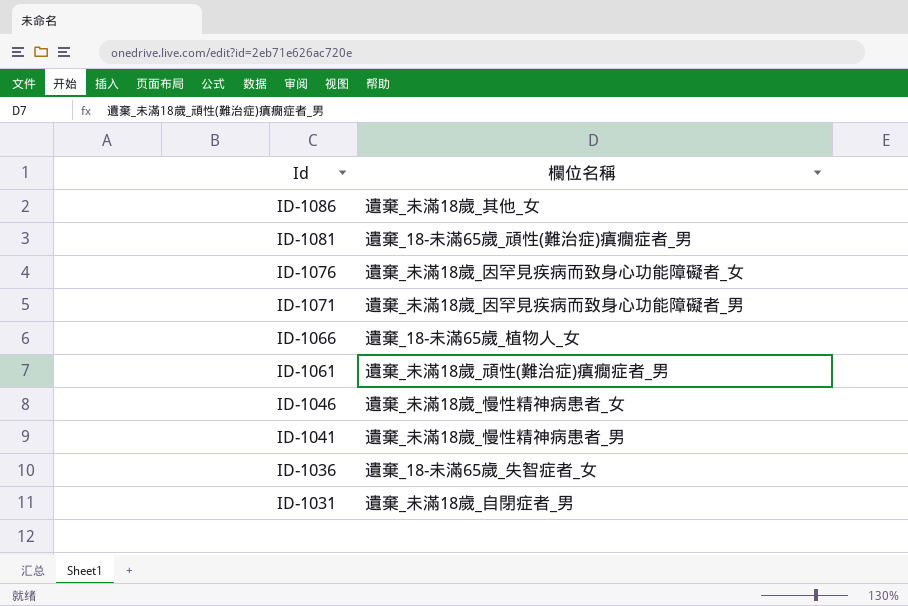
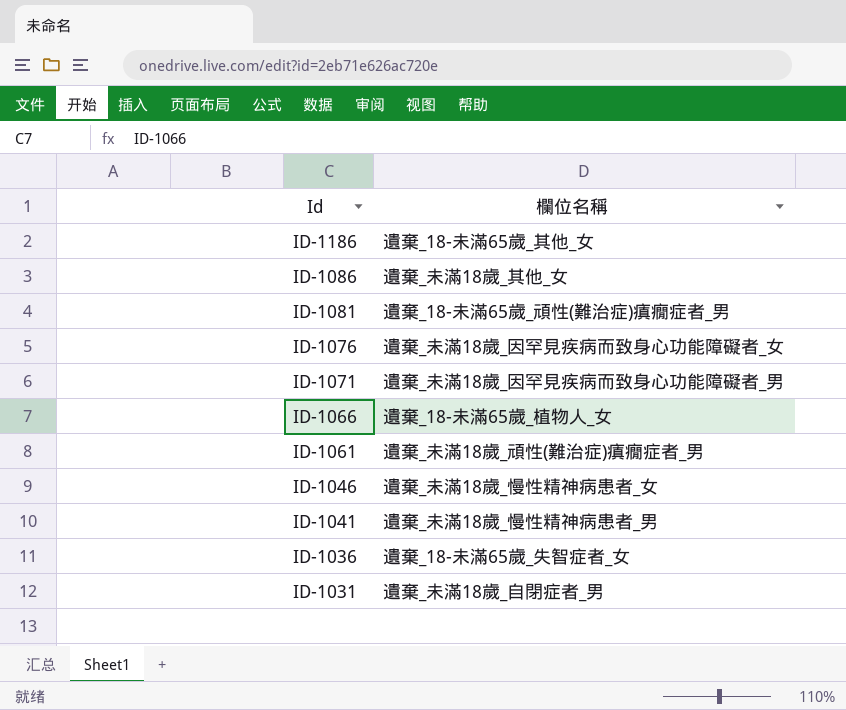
row ID-1186: none -> 遺棄_18-未滿65歲_其他_女

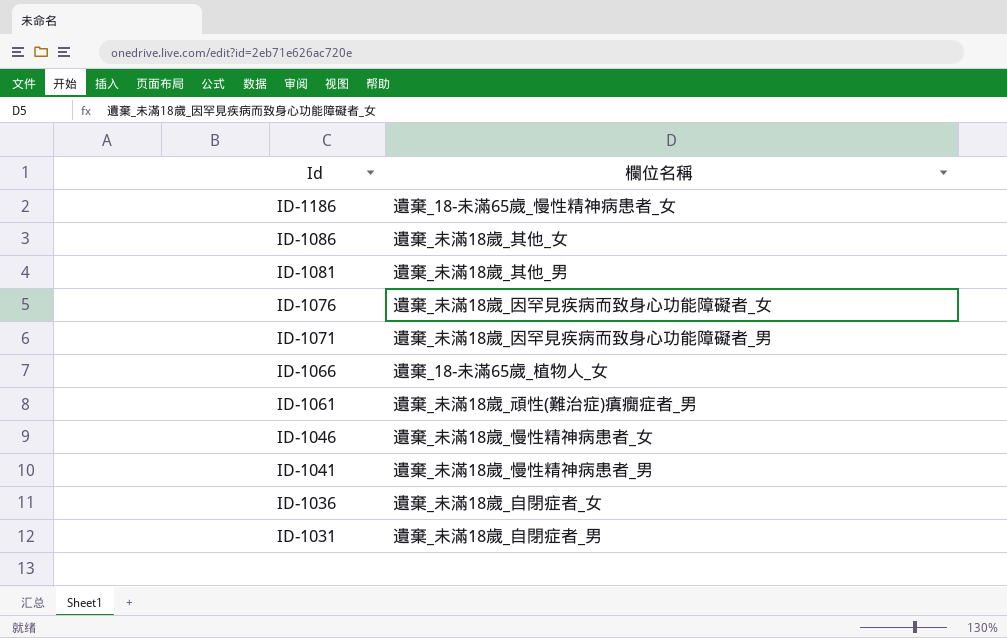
ID-1186 | 欄位名稱: 遺棄_18-未滿65歲_其他_女 -> 遺棄_18-未滿65歲_慢性精神病患者_女
ID-1081 | 欄位名稱: 遺棄_18-未滿65歲_頑性(難治症)瘨癇症者_男 -> 遺棄_未滿18歲_其他_男
ID-1036 | 欄位名稱: 遺棄_18-未滿65歲_失智症者_女 -> 遺棄_未滿18歲_自閉症者_女

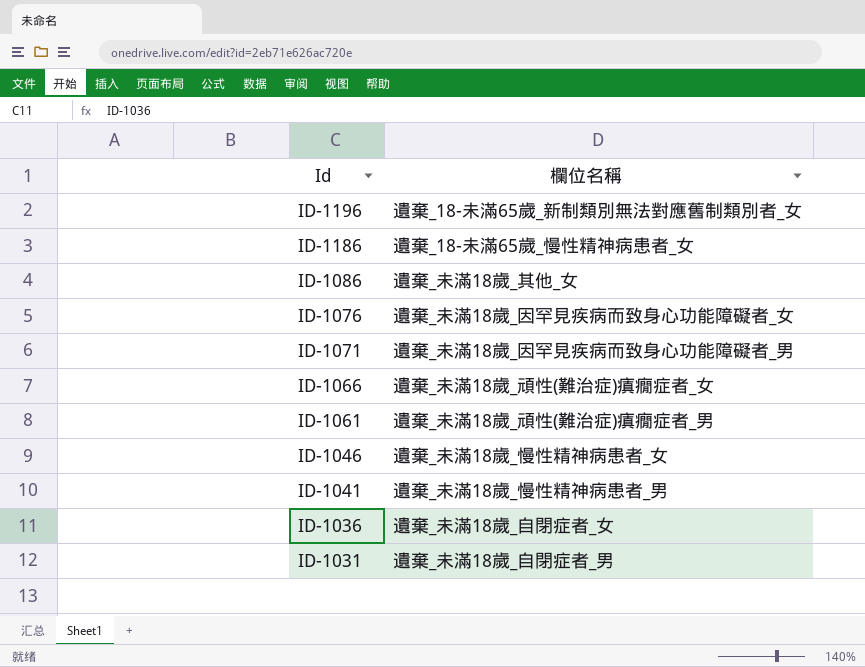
row ID-1081: 遺棄_未滿18歲_其他_男 -> none
row ID-1196: none -> 遺棄_18-未滿65歲_新制類別無法對應舊制類別者_女
ID-1066 | 欄位名稱: 遺棄_18-未滿65歲_植物人_女 -> 遺棄_未滿18歲_頑性(難治症)瘨癇症者_女

